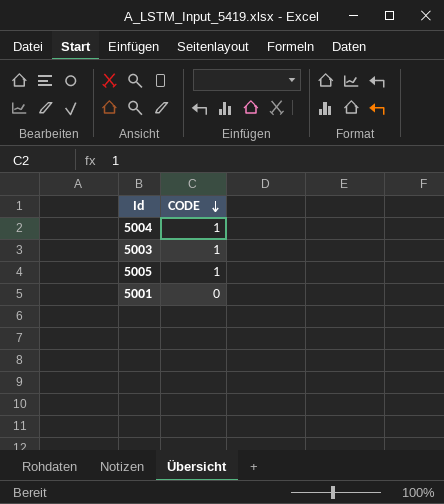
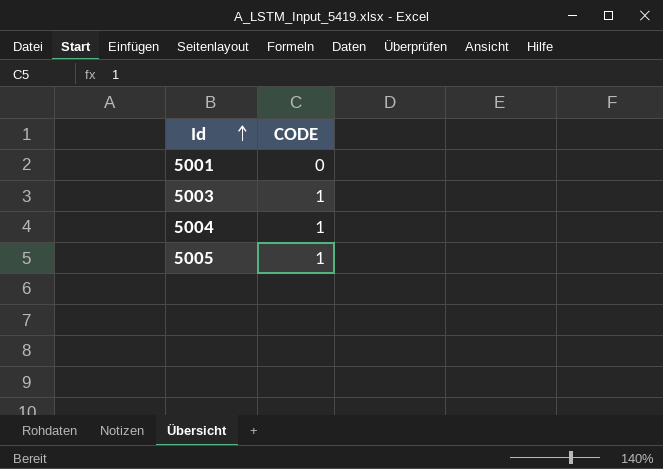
row order: CODE descending -> Id ascending

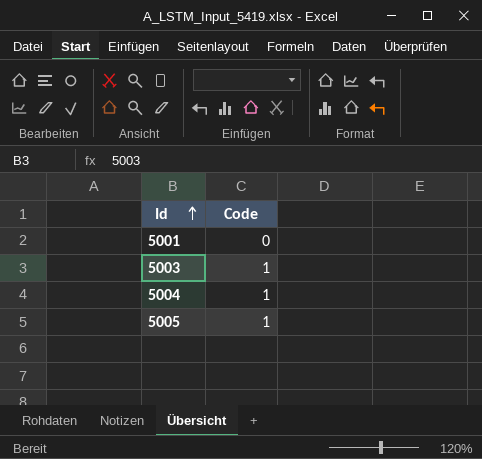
column name: CODE -> Code

